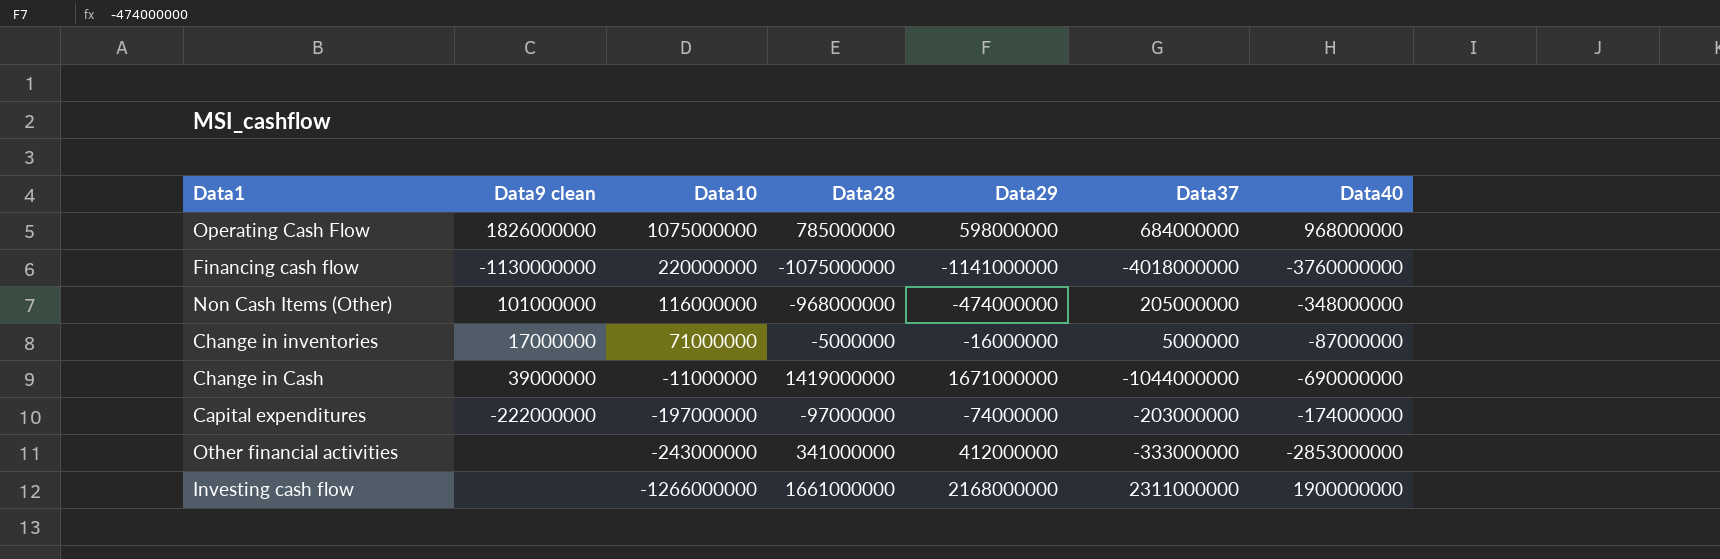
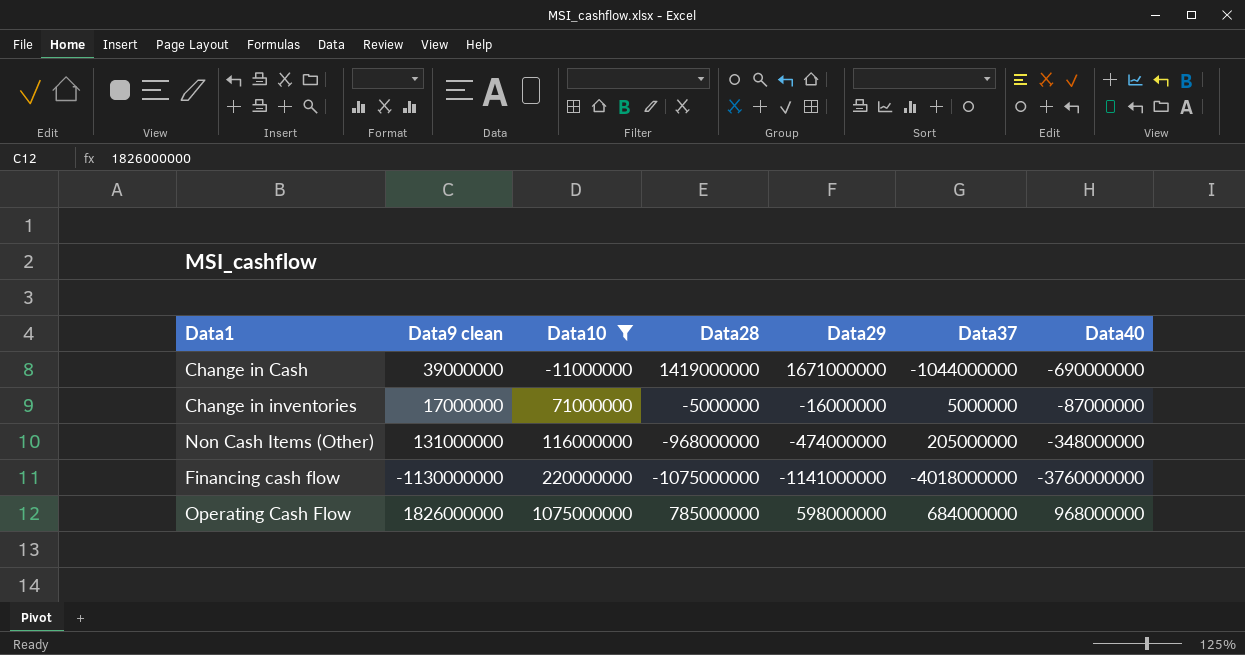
filter: none -> Data10 >= -11000000
row order: Data10 descending -> Data10 ascending
Non Cash Items (Other) | Data9 clean: 101000000 -> 131000000

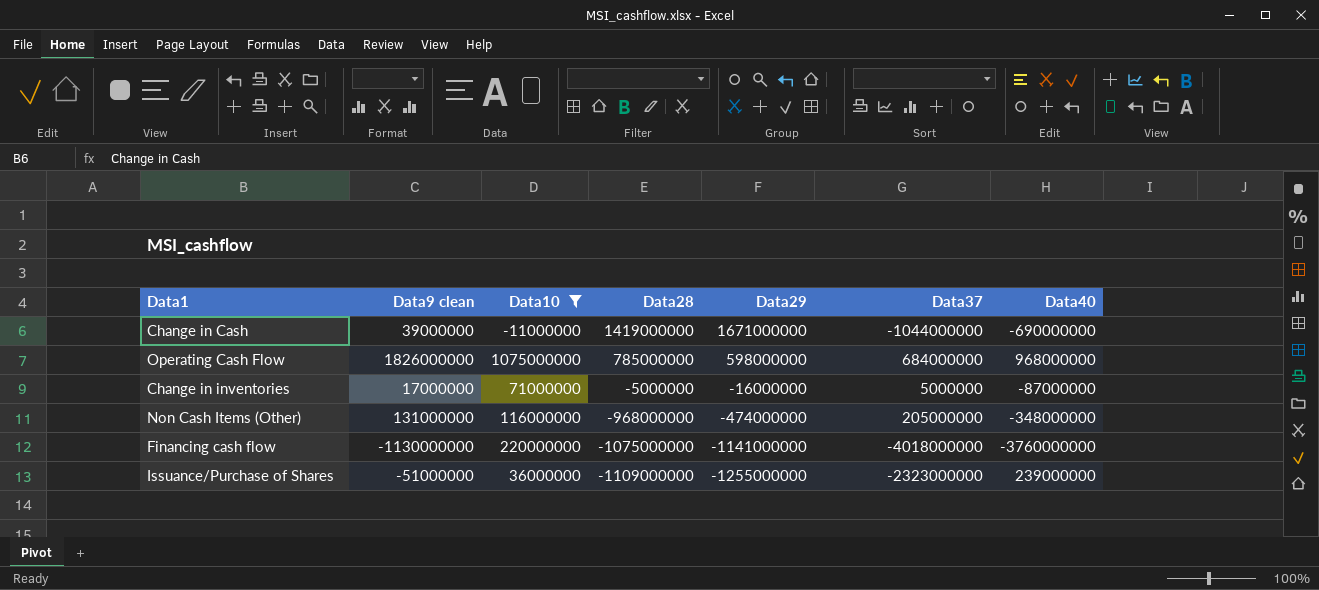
row order: Data10 ascending -> Data28 descending
row Issuance/Purchase of Shares: none -> -51000000 | 36000000 | -1109000000 | -1255000000 | -2323000000 | 239000000

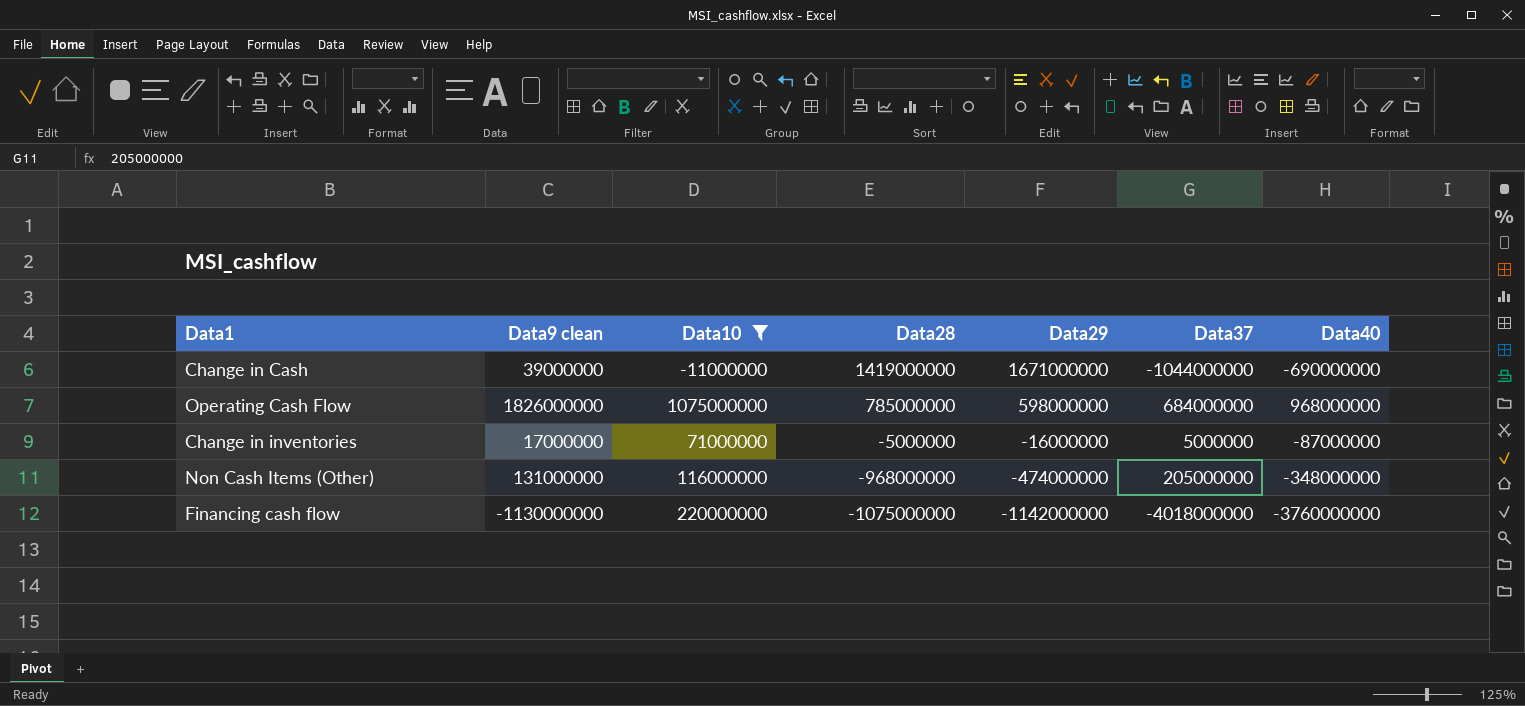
row Issuance/Purchase of Shares: -51000000 | 36000000 | -1109000000 | -1255000000 | -2323000000 | 239000000 -> none
Financing cash flow | Data29: -1141000000 -> -1142000000

